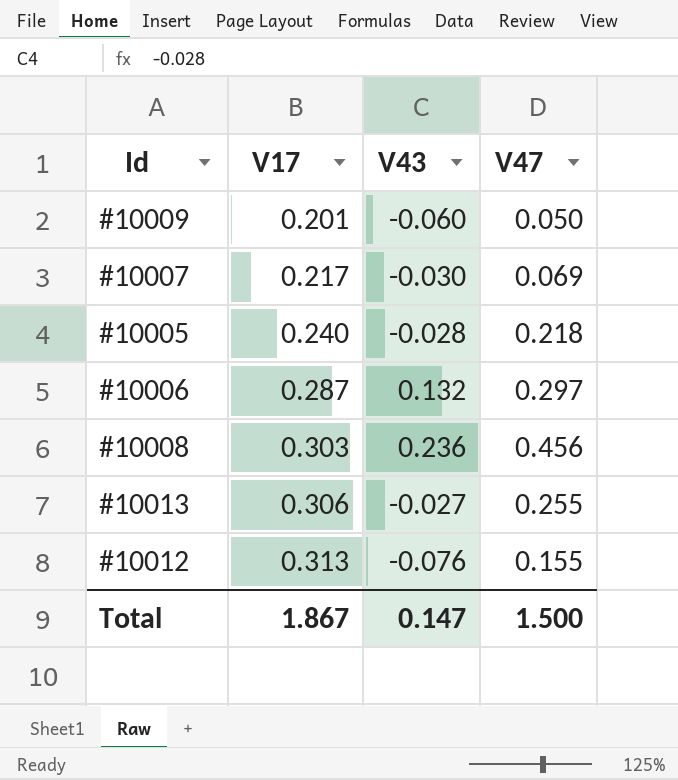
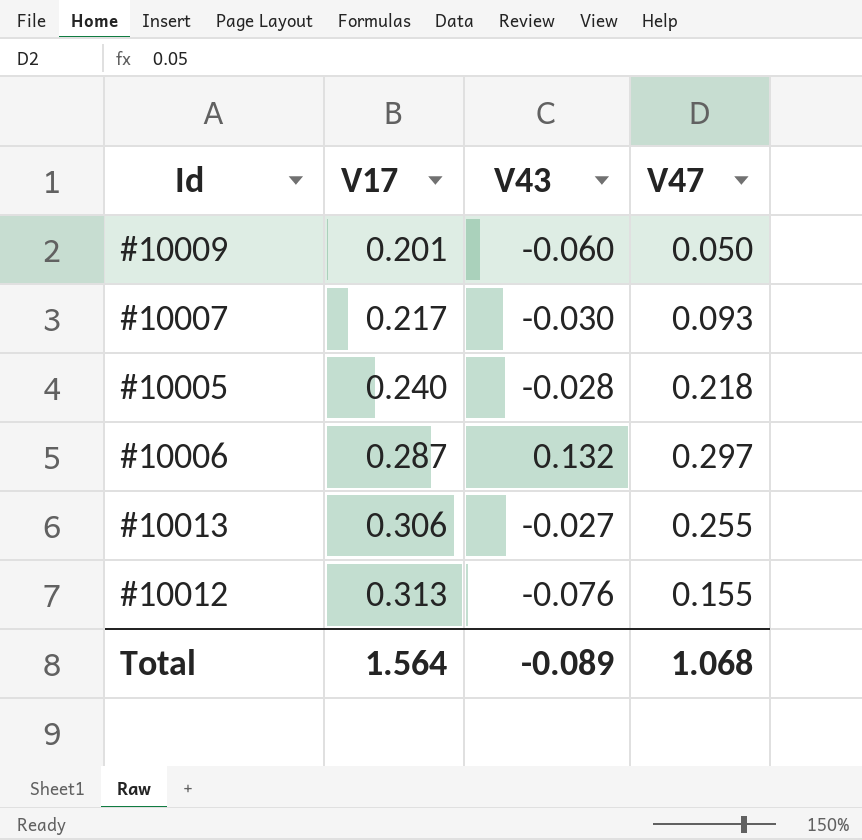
row #10008: 0.303 | 0.236 | 0.456 -> none
#10007 | V47: 0.069 -> 0.093
Total | V17: 1.867 -> 1.564
Total | V43: 0.147 -> -0.089
Total | V47: 1.500 -> 1.068

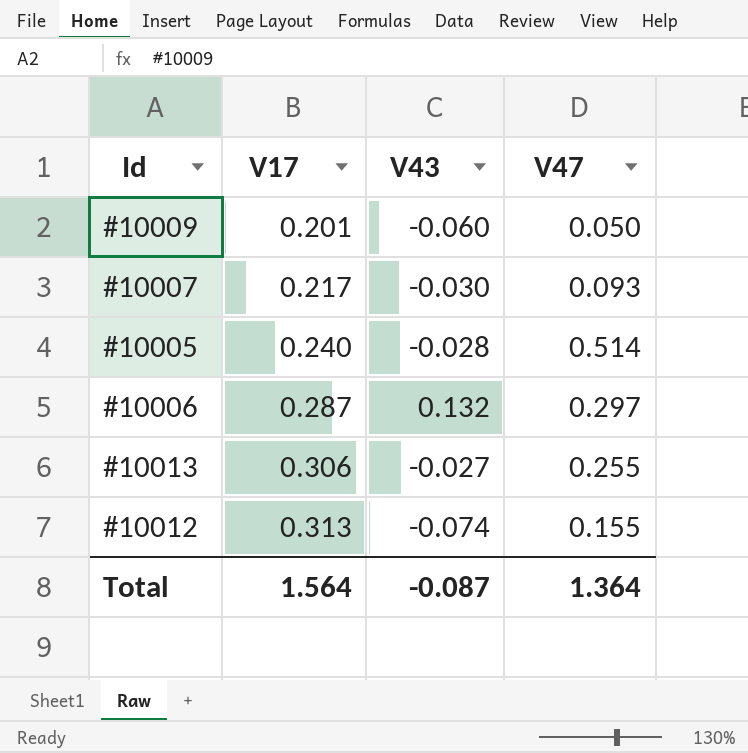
#10005 | V47: 0.218 -> 0.514
#10012 | V43: -0.076 -> -0.074
Total | V43: -0.089 -> -0.087
Total | V47: 1.068 -> 1.364

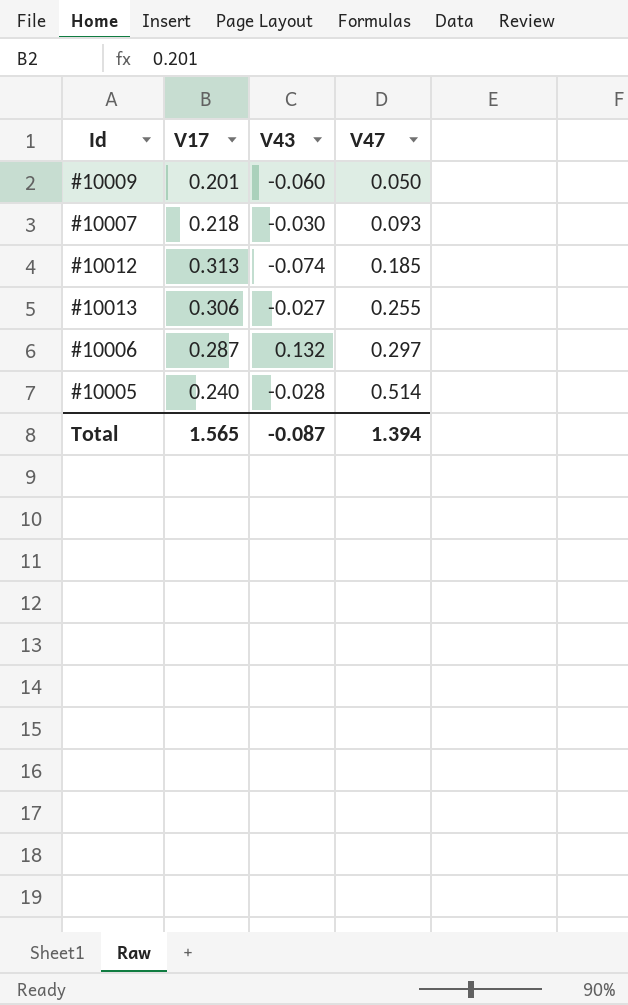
row order: V17 ascending -> V47 ascending
#10007 | V17: 0.217 -> 0.218
#10012 | V47: 0.155 -> 0.185
Total | V17: 1.564 -> 1.565
Total | V47: 1.364 -> 1.394

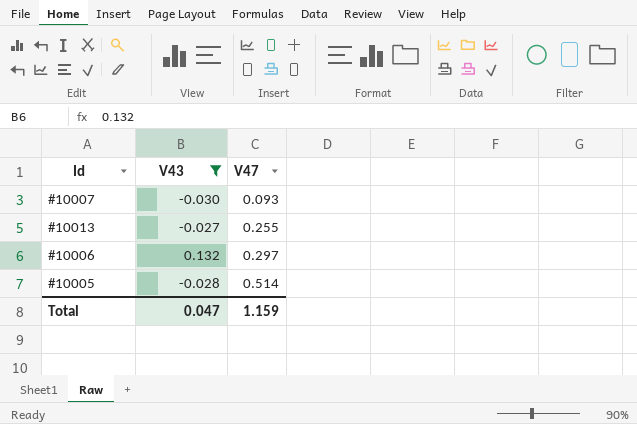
filter: none -> V43 >= -0.030
column V17 | position: 2 -> none
Total | V43: -0.087 -> 0.047
Total | V47: 1.394 -> 1.159

